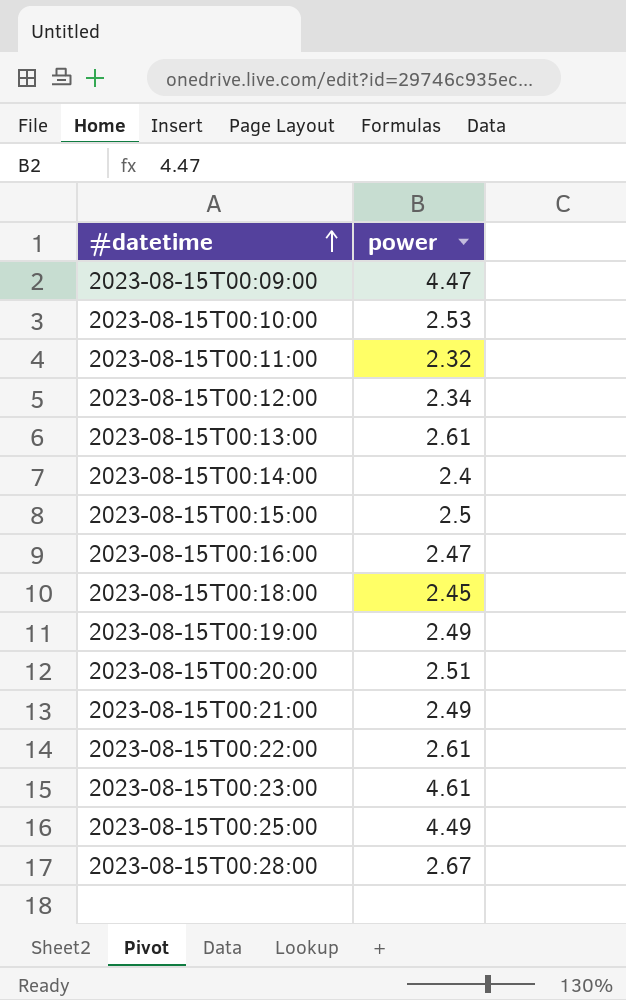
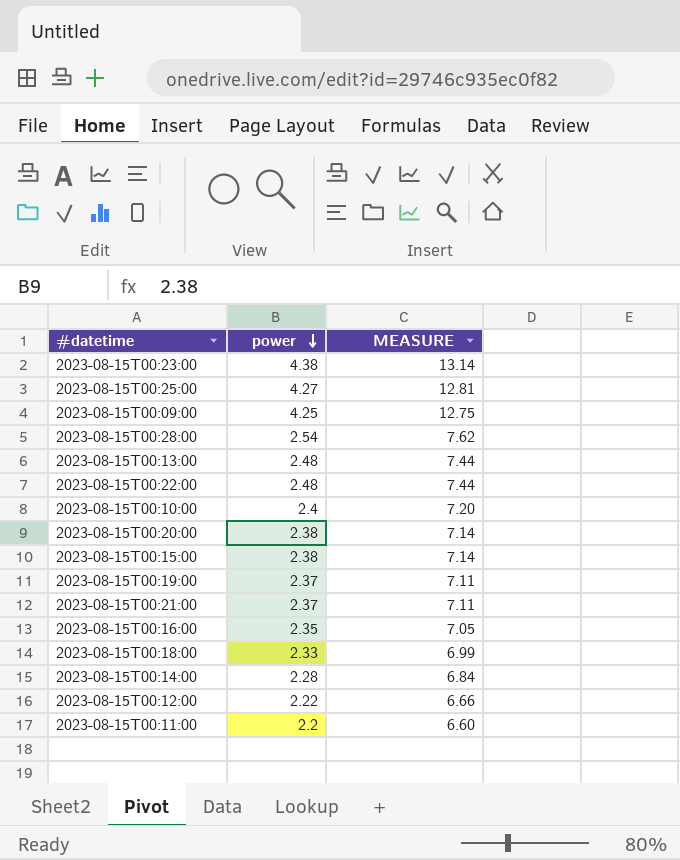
row order: #datetime ascending -> power descending
column MEASURE | formula: none -> [power] * 3
2023-08-15T00:23:00 | power: 4.61 -> 4.38
2023-08-15T00:25:00 | power: 4.49 -> 4.27
2023-08-15T00:09:00 | power: 4.47 -> 4.25
2023-08-15T00:28:00 | power: 2.67 -> 2.54
2023-08-15T00:13:00 | power: 2.61 -> 2.48
2023-08-15T00:22:00 | power: 2.61 -> 2.48
2023-08-15T00:10:00 | power: 2.53 -> 2.4
2023-08-15T00:20:00 | power: 2.51 -> 2.38
2023-08-15T00:15:00 | power: 2.5 -> 2.38
2023-08-15T00:19:00 | power: 2.49 -> 2.37
2023-08-15T00:21:00 | power: 2.49 -> 2.37
2023-08-15T00:16:00 | power: 2.47 -> 2.35
2023-08-15T00:18:00 | power: 2.45 -> 2.33
2023-08-15T00:14:00 | power: 2.4 -> 2.28
2023-08-15T00:12:00 | power: 2.34 -> 2.22
2023-08-15T00:11:00 | power: 2.32 -> 2.2

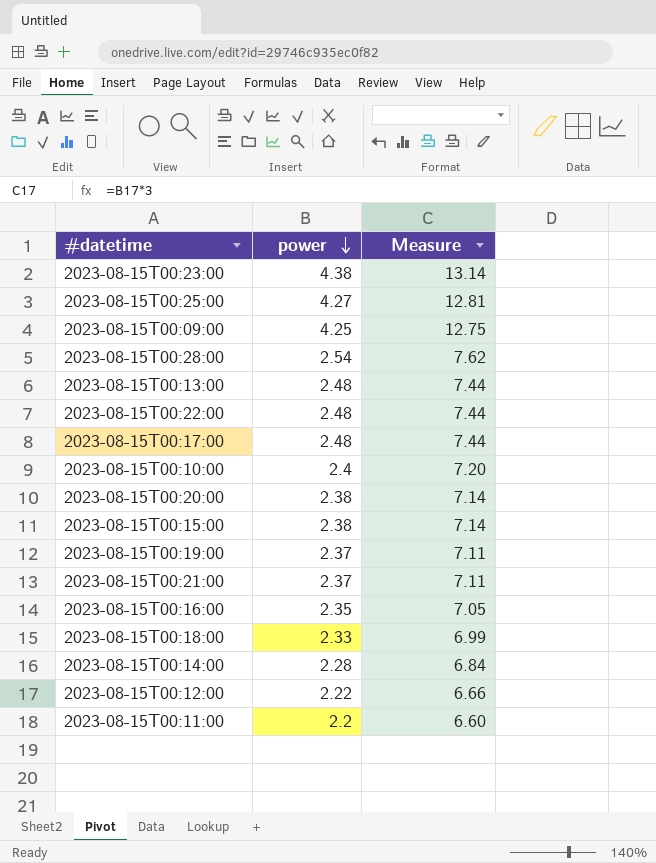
column name: MEASURE -> Measure
row 2023-08-15T00:17:00: none -> 2.48 | 7.44

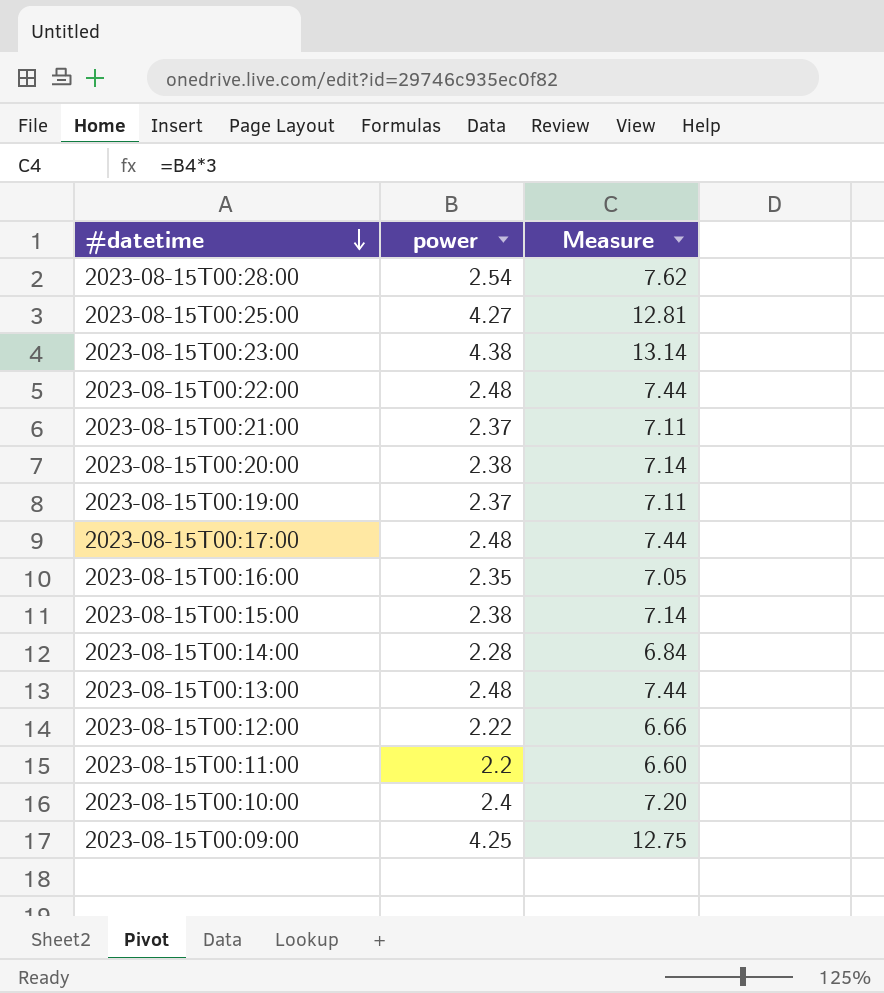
row order: power descending -> #datetime descending
row 2023-08-15T00:18:00: 2.33 | 6.99 -> none

